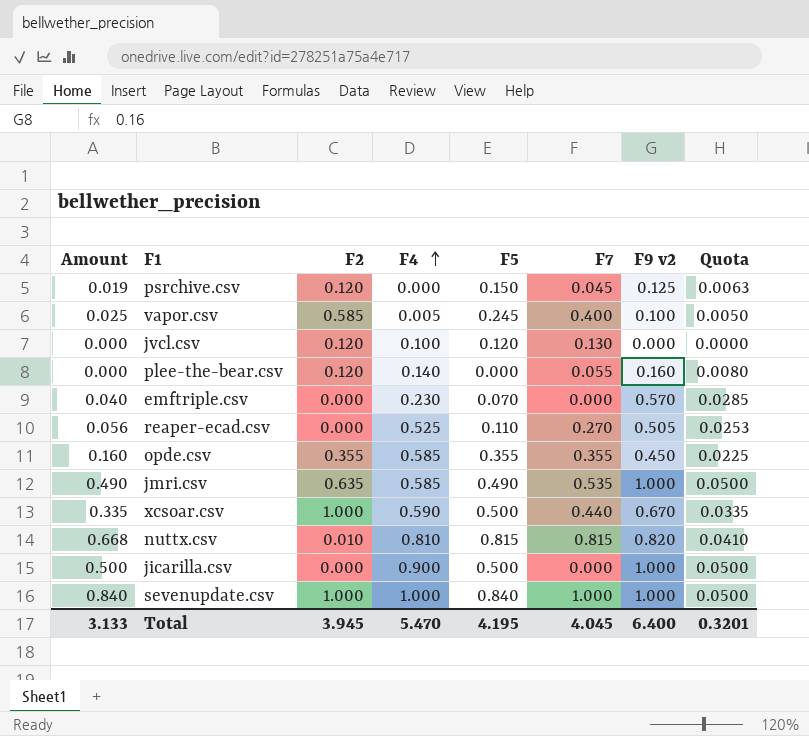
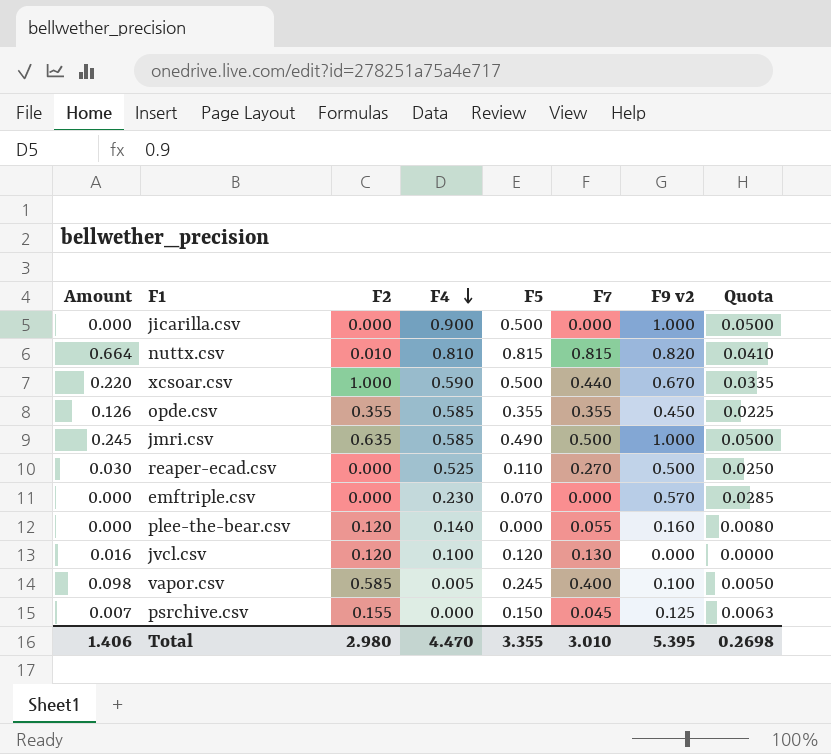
row order: F4 ascending -> F4 descending
column Amount | formula: [F5] * [F9 v2] -> [F5] * [F7]
row sevenupdate.csv: 0.840 | 1.000 | 1.000 | 0.840 | 1.000 | 1.000 | 0.0500 -> none
jmri.csv | F7: 0.535 -> 0.500
reaper-ecad.csv | F9 v2: 0.505 -> 0.500
reaper-ecad.csv | Quota: 0.0253 -> 0.0250
psrchive.csv | F2: 0.120 -> 0.155
Total | Amount: 3.133 -> 1.406
Total | F2: 3.945 -> 2.980
Total | F4: 5.470 -> 4.470
Total | F5: 4.195 -> 3.355
Total | F7: 4.045 -> 3.010
Total | F9 v2: 6.400 -> 5.395
Total | Quota: 0.3201 -> 0.2698

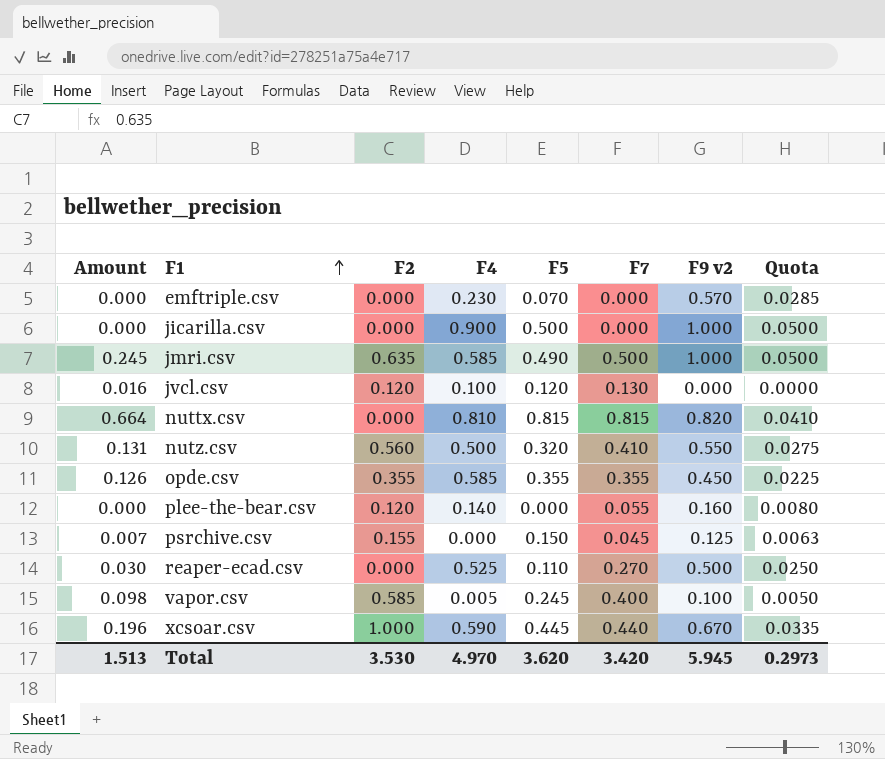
row order: F4 descending -> F1 ascending
nuttx.csv | F2: 0.010 -> 0.000
row nutz.csv: none -> 0.131 | 0.560 | 0.500 | 0.320 | 0.410 | 0.550 | 0.0275
xcsoar.csv | Amount: 0.220 -> 0.196
xcsoar.csv | F5: 0.500 -> 0.445
Total | Amount: 1.406 -> 1.513
Total | F2: 2.980 -> 3.530
Total | F4: 4.470 -> 4.970
Total | F5: 3.355 -> 3.620
Total | F7: 3.010 -> 3.420
Total | F9 v2: 5.395 -> 5.945
Total | Quota: 0.2698 -> 0.2973

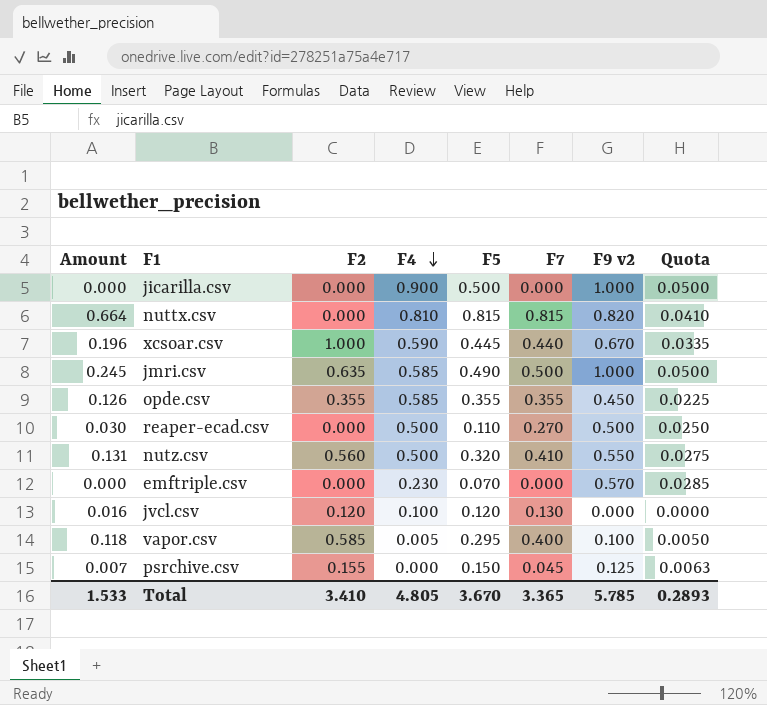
row order: F1 ascending -> F4 descending
row plee-the-bear.csv: 0.000 | 0.120 | 0.140 | 0.000 | 0.055 | 0.160 | 0.0080 -> none
reaper-ecad.csv | F4: 0.525 -> 0.500
vapor.csv | Amount: 0.098 -> 0.118
vapor.csv | F5: 0.245 -> 0.295
Total | Amount: 1.513 -> 1.533
Total | F2: 3.530 -> 3.410
Total | F4: 4.970 -> 4.805
Total | F5: 3.620 -> 3.670
Total | F7: 3.420 -> 3.365
Total | F9 v2: 5.945 -> 5.785
Total | Quota: 0.2973 -> 0.2893

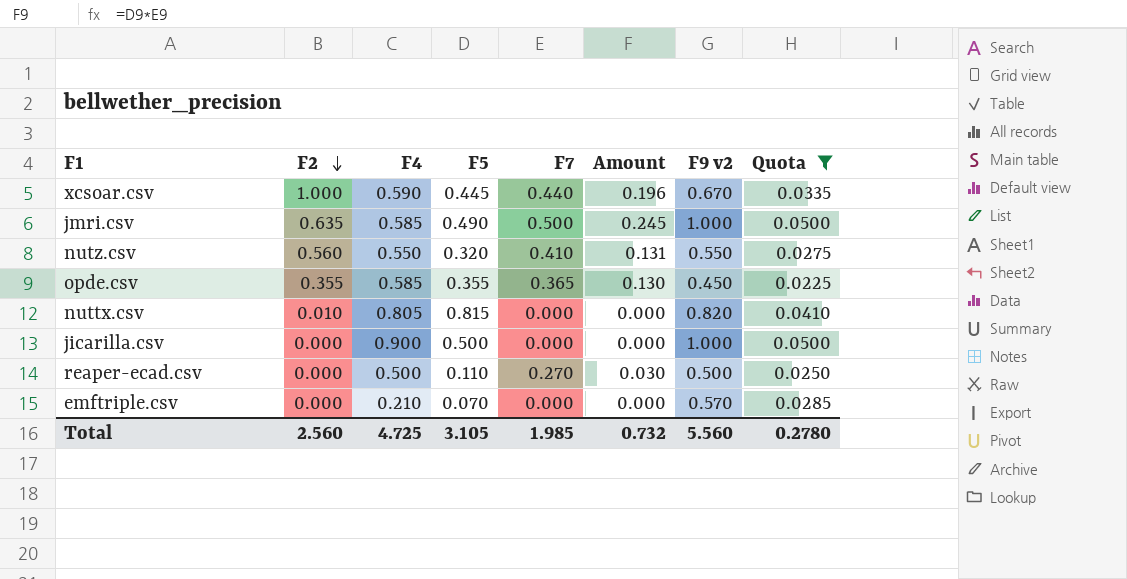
filter: none -> Quota >= 0.0225
row order: F4 descending -> F2 descending
column Amount | position: 1 -> 6
nutz.csv | F4: 0.500 -> 0.550
opde.csv | F7: 0.355 -> 0.365
opde.csv | Amount: 0.126 -> 0.130
nuttx.csv | F2: 0.000 -> 0.010
nuttx.csv | F4: 0.810 -> 0.805
nuttx.csv | F7: 0.815 -> 0.000
nuttx.csv | Amount: 0.664 -> 0.000
emftriple.csv | F4: 0.230 -> 0.210
Total | F2: 3.410 -> 2.560
Total | F4: 4.805 -> 4.725
Total | F5: 3.670 -> 3.105
Total | F7: 3.365 -> 1.985
Total | Amount: 1.533 -> 0.732
Total | F9 v2: 5.785 -> 5.560
Total | Quota: 0.2893 -> 0.2780

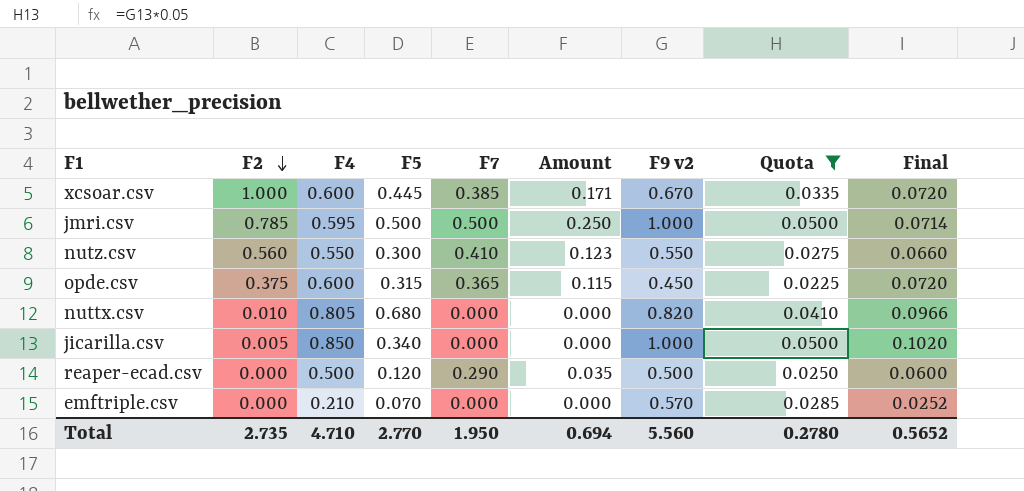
column Final | formula: none -> [F4] * 0.12
xcsoar.csv | F4: 0.590 -> 0.600
xcsoar.csv | F7: 0.440 -> 0.385
xcsoar.csv | Amount: 0.196 -> 0.171
jmri.csv | F2: 0.635 -> 0.785
jmri.csv | F4: 0.585 -> 0.595
jmri.csv | F5: 0.490 -> 0.500
jmri.csv | Amount: 0.245 -> 0.250
nutz.csv | F5: 0.320 -> 0.300
nutz.csv | Amount: 0.131 -> 0.123
opde.csv | F2: 0.355 -> 0.375
opde.csv | F4: 0.585 -> 0.600
opde.csv | F5: 0.355 -> 0.315
opde.csv | Amount: 0.130 -> 0.115
nuttx.csv | F5: 0.815 -> 0.680
jicarilla.csv | F2: 0.000 -> 0.005
jicarilla.csv | F4: 0.900 -> 0.850
jicarilla.csv | F5: 0.500 -> 0.340
reaper-ecad.csv | F5: 0.110 -> 0.120
reaper-ecad.csv | F7: 0.270 -> 0.290
reaper-ecad.csv | Amount: 0.030 -> 0.035
Total | F2: 2.560 -> 2.735
Total | F4: 4.725 -> 4.710
Total | F5: 3.105 -> 2.770
Total | F7: 1.985 -> 1.950
Total | Amount: 0.732 -> 0.694

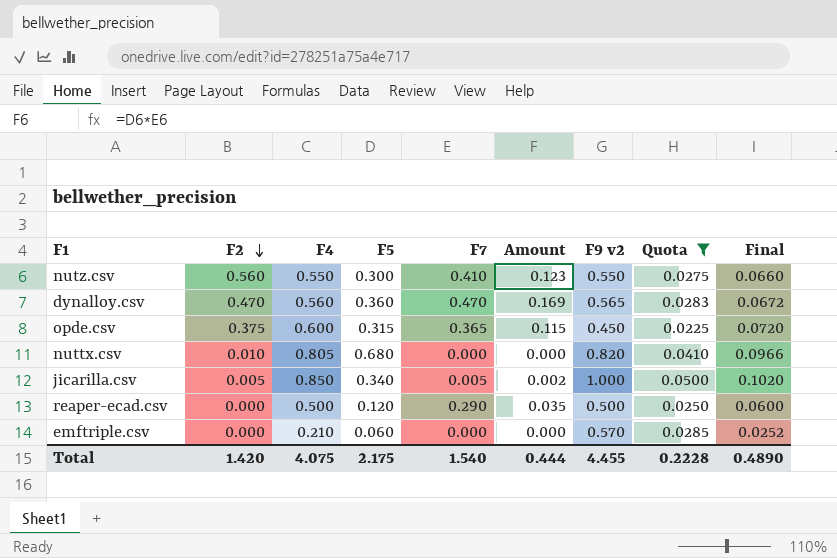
row xcsoar.csv: 1.000 | 0.600 | 0.445 | 0.385 | 0.171 | 0.670 | 0.0335 | 0.0720 -> none
row jmri.csv: 0.785 | 0.595 | 0.500 | 0.500 | 0.250 | 1.000 | 0.0500 | 0.0714 -> none
row dynalloy.csv: none -> 0.470 | 0.560 | 0.360 | 0.470 | 0.169 | 0.565 | 0.0283 | 0.0672
jicarilla.csv | F7: 0.000 -> 0.005
jicarilla.csv | Amount: 0.000 -> 0.002
emftriple.csv | F5: 0.070 -> 0.060
Total | F2: 2.735 -> 1.420
Total | F4: 4.710 -> 4.075
Total | F5: 2.770 -> 2.175
Total | F7: 1.950 -> 1.540
Total | Amount: 0.694 -> 0.444
Total | F9 v2: 5.560 -> 4.455
Total | Quota: 0.2780 -> 0.2228
Total | Final: 0.5652 -> 0.4890

